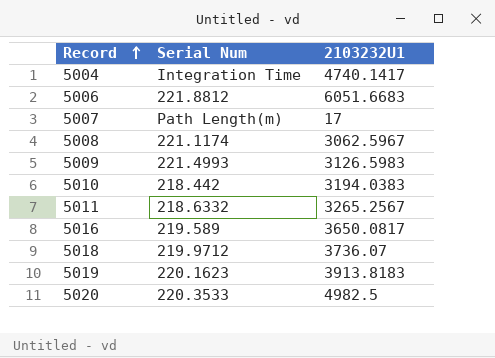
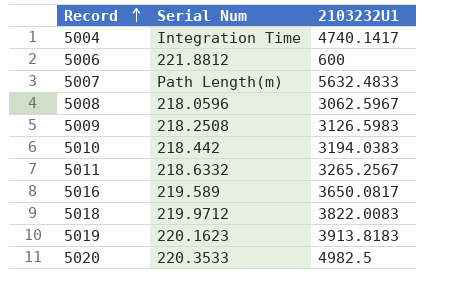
5006 | 2103232U1: 6051.6683 -> 600
5007 | 2103232U1: 17 -> 5632.4833
5008 | Serial Num: 221.1174 -> 218.0596
5009 | Serial Num: 221.4993 -> 218.2508
5018 | 2103232U1: 3736.07 -> 3822.0083

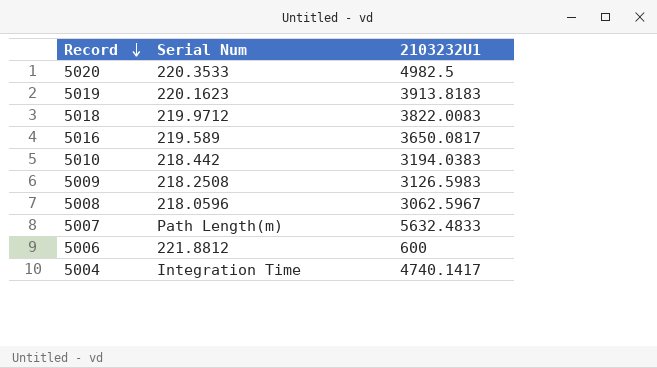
row order: Record ascending -> Record descending
row 5011: 218.6332 | 3265.2567 -> none

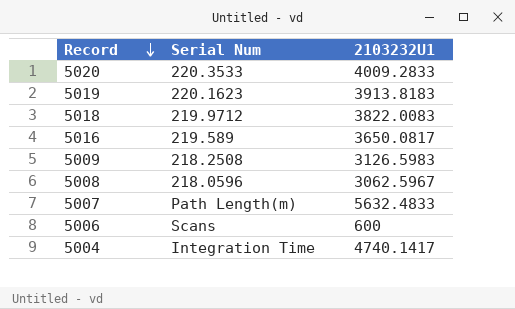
row 5010: 218.442 | 3194.0383 -> none
5020 | 2103232U1: 4982.5 -> 4009.2833
5006 | Serial Num: 221.8812 -> Scans

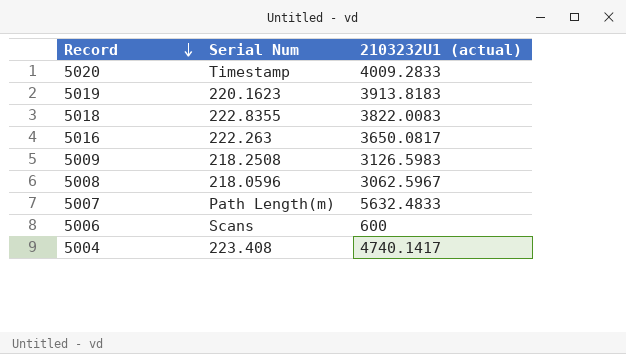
column name: 2103232U1 -> 2103232U1 (actual)
5020 | Serial Num: 220.3533 -> Timestamp
5018 | Serial Num: 219.9712 -> 222.8355
5016 | Serial Num: 219.589 -> 222.263
5004 | Serial Num: Integration Time -> 223.408

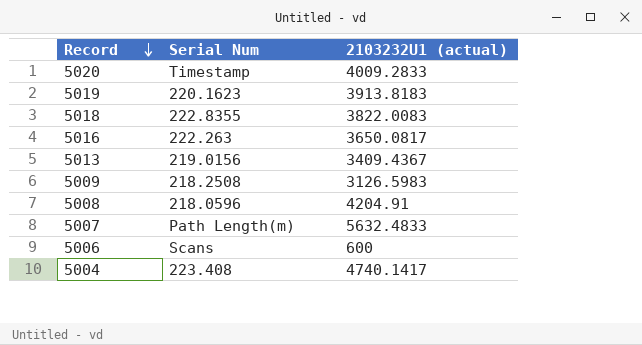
row 5013: none -> 219.0156 | 3409.4367
5008 | 2103232U1 (actual): 3062.5967 -> 4204.91

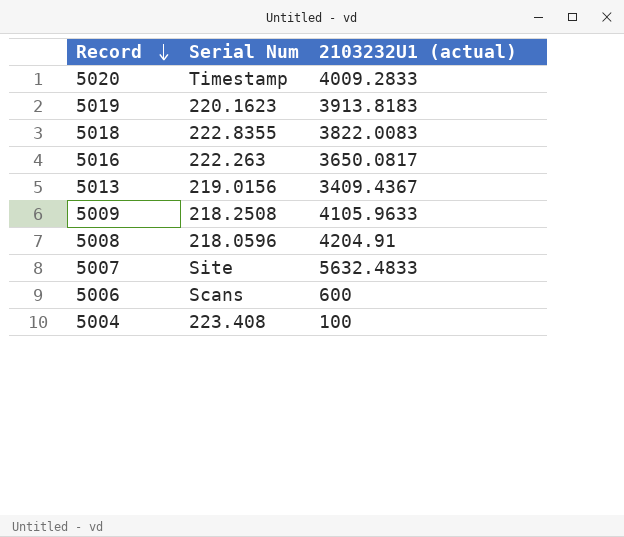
5009 | 2103232U1 (actual): 3126.5983 -> 4105.9633
5007 | Serial Num: Path Length(m) -> Site
5004 | 2103232U1 (actual): 4740.1417 -> 100

